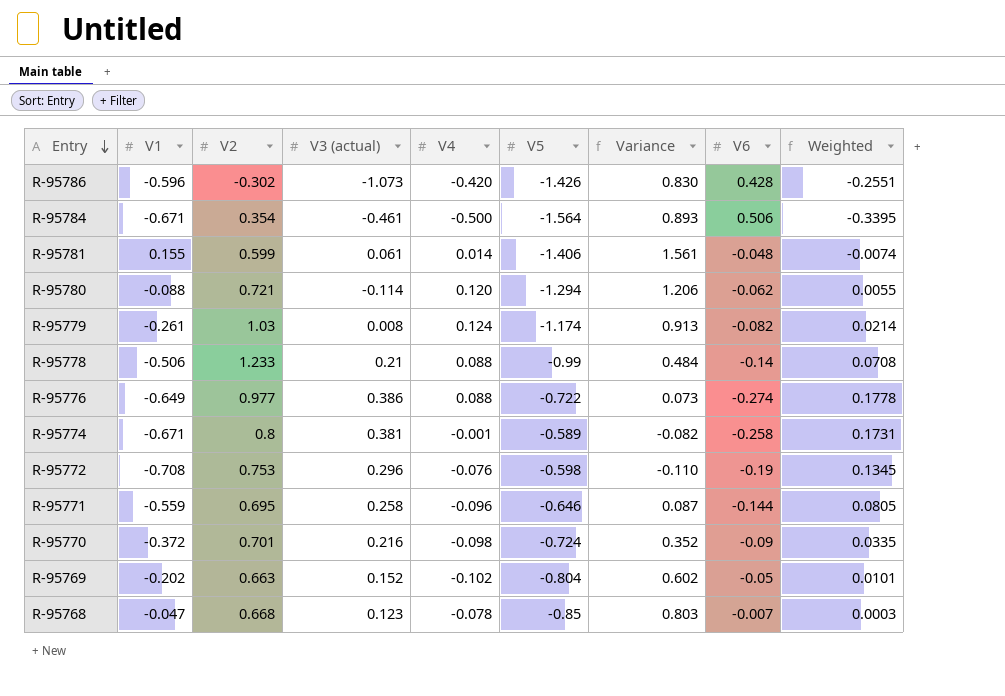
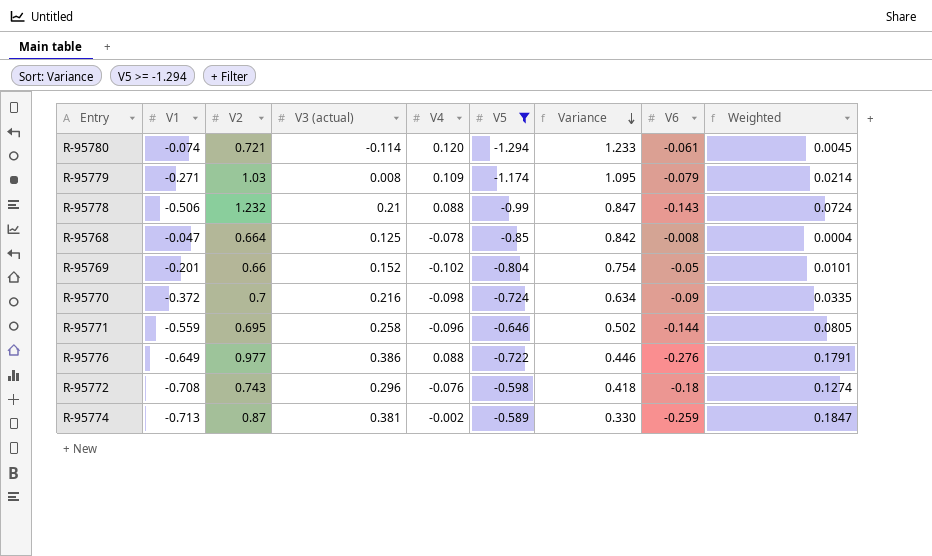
filter: none -> V5 >= -1.294
row order: Entry descending -> Variance descending
column Variance | formula: [V1] - [V5] -> [V6] - [V5]
R-95780 | V1: -0.088 -> -0.074
R-95780 | V6: -0.062 -> -0.061
R-95780 | Weighted: 0.0055 -> 0.0045
R-95779 | V1: -0.261 -> -0.271
R-95779 | V4: 0.124 -> 0.109
R-95779 | V6: -0.082 -> -0.079
R-95778 | V2: 1.233 -> 1.232
R-95778 | V6: -0.14 -> -0.143
R-95778 | Weighted: 0.0708 -> 0.0724
R-95768 | V2: 0.668 -> 0.664
R-95768 | V3 (actual): 0.123 -> 0.125
R-95768 | V6: -0.007 -> -0.008
R-95768 | Weighted: 0.0003 -> 0.0004
R-95769 | V1: -0.202 -> -0.201
R-95769 | V2: 0.663 -> 0.66
R-95770 | V2: 0.701 -> 0.7
R-95776 | V6: -0.274 -> -0.276
R-95776 | Weighted: 0.1778 -> 0.1791
R-95772 | V2: 0.753 -> 0.743
R-95772 | V6: -0.19 -> -0.18
R-95772 | Weighted: 0.1345 -> 0.1274
R-95774 | V1: -0.671 -> -0.713
R-95774 | V2: 0.8 -> 0.87
R-95774 | V4: -0.001 -> -0.002
R-95774 | V6: -0.258 -> -0.259
R-95774 | Weighted: 0.1731 -> 0.1847

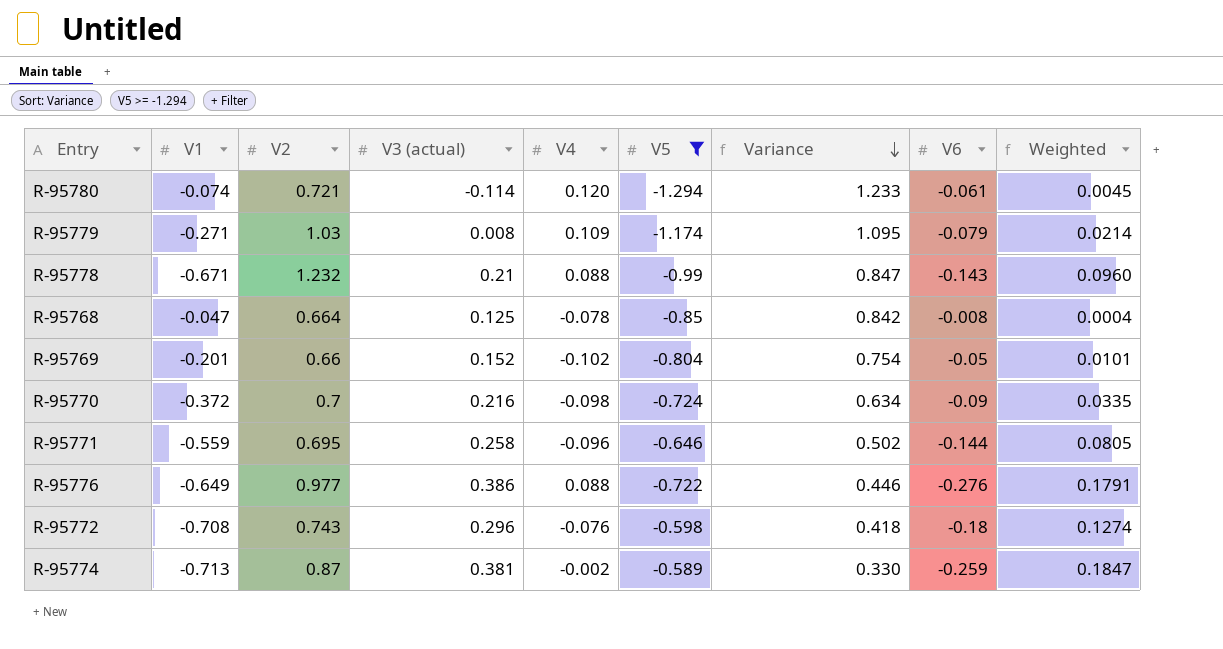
R-95778 | V1: -0.506 -> -0.671
R-95778 | Weighted: 0.0724 -> 0.0960

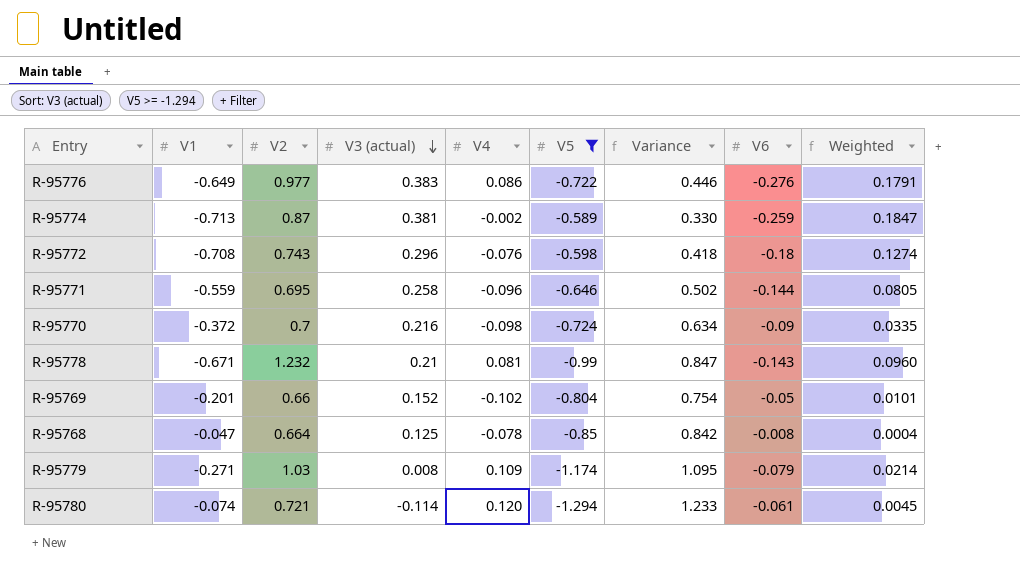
row order: Variance descending -> V3 (actual) descending
R-95776 | V3 (actual): 0.386 -> 0.383
R-95776 | V4: 0.088 -> 0.086
R-95778 | V4: 0.088 -> 0.081

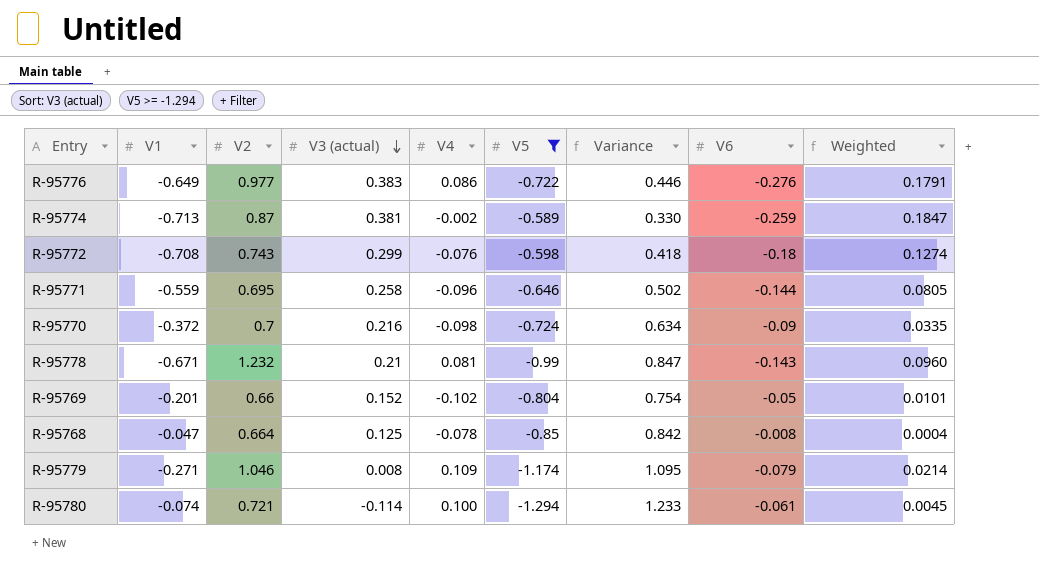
R-95772 | V3 (actual): 0.296 -> 0.299
R-95779 | V2: 1.03 -> 1.046
R-95780 | V4: 0.120 -> 0.100

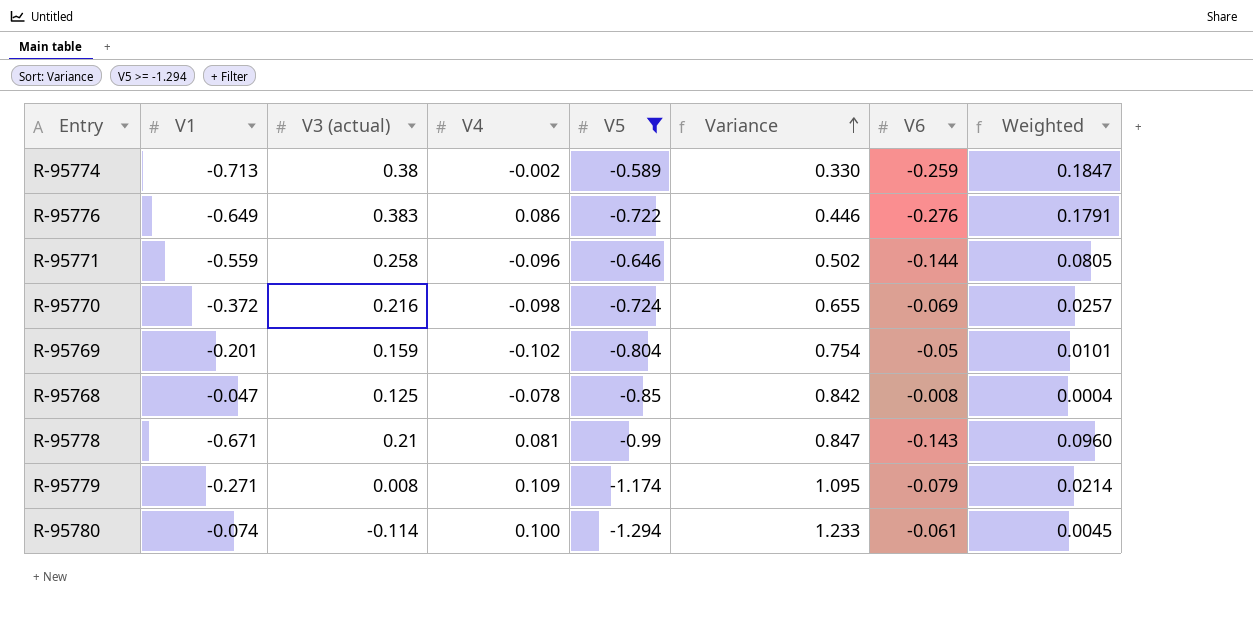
row order: V3 (actual) descending -> Variance ascending
column V2 | position: 3 -> none
row R-95772: -0.708 | 0.743 | 0.299 | -0.076 | -0.598 | 0.418 | -0.18 | 0.1274 -> none
R-95774 | V3 (actual): 0.381 -> 0.38
R-95770 | Variance: 0.634 -> 0.655
R-95770 | V6: -0.09 -> -0.069
R-95770 | Weighted: 0.0335 -> 0.0257
R-95769 | V3 (actual): 0.152 -> 0.159

